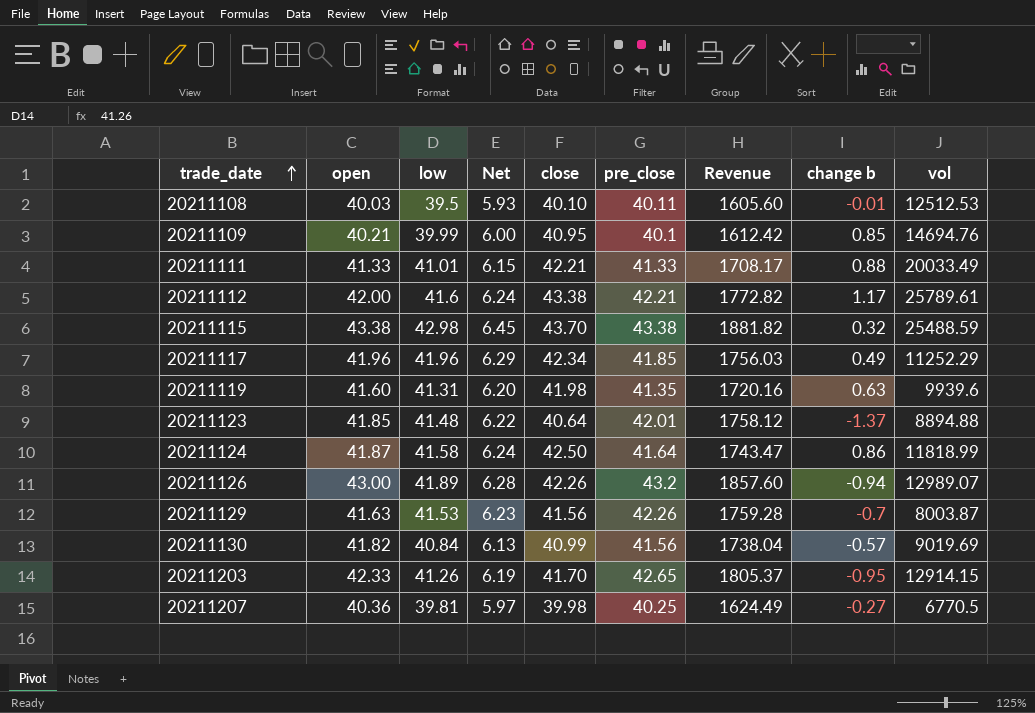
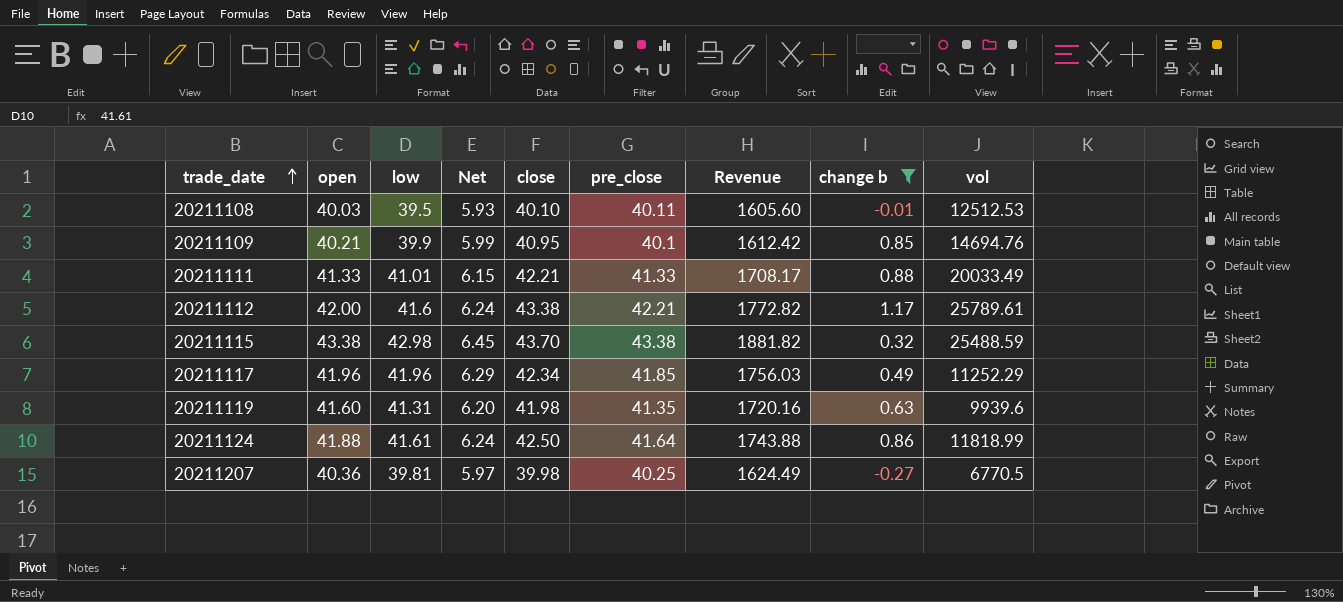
filter: none -> change b >= -0.27
20211109 | low: 39.99 -> 39.9
20211109 | Net: 6.00 -> 5.99
20211124 | open: 41.87 -> 41.88
20211124 | low: 41.58 -> 41.61
20211124 | Revenue: 1743.47 -> 1743.88

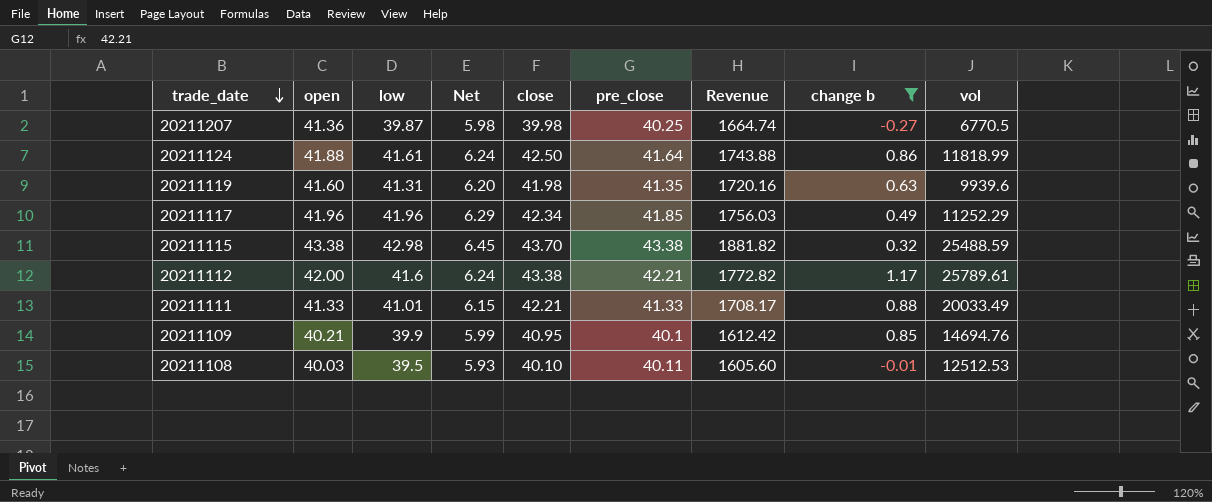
row order: trade_date ascending -> trade_date descending
20211207 | open: 40.36 -> 41.36
20211207 | low: 39.81 -> 39.87
20211207 | Net: 5.97 -> 5.98
20211207 | Revenue: 1624.49 -> 1664.74

